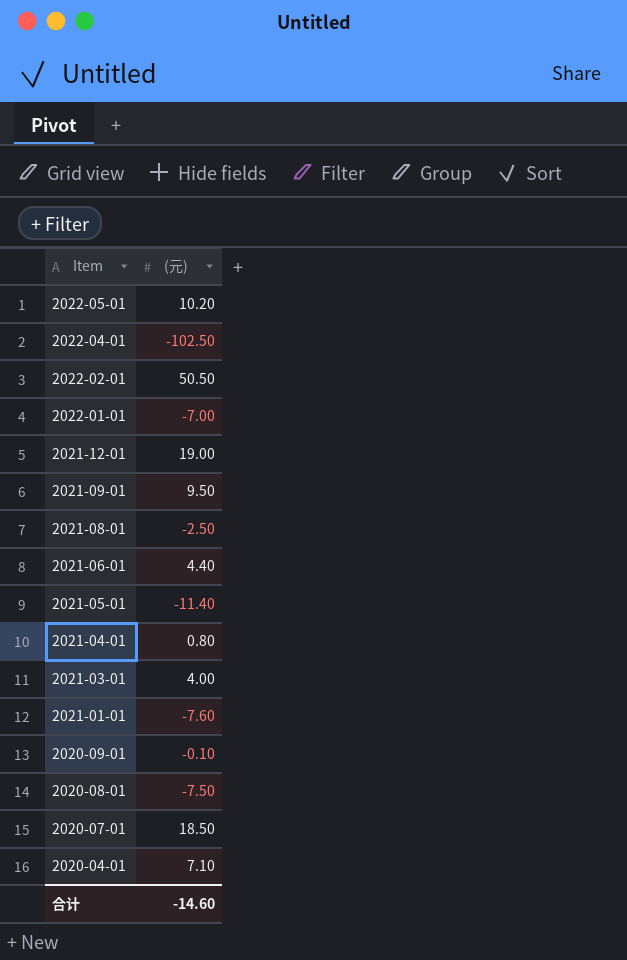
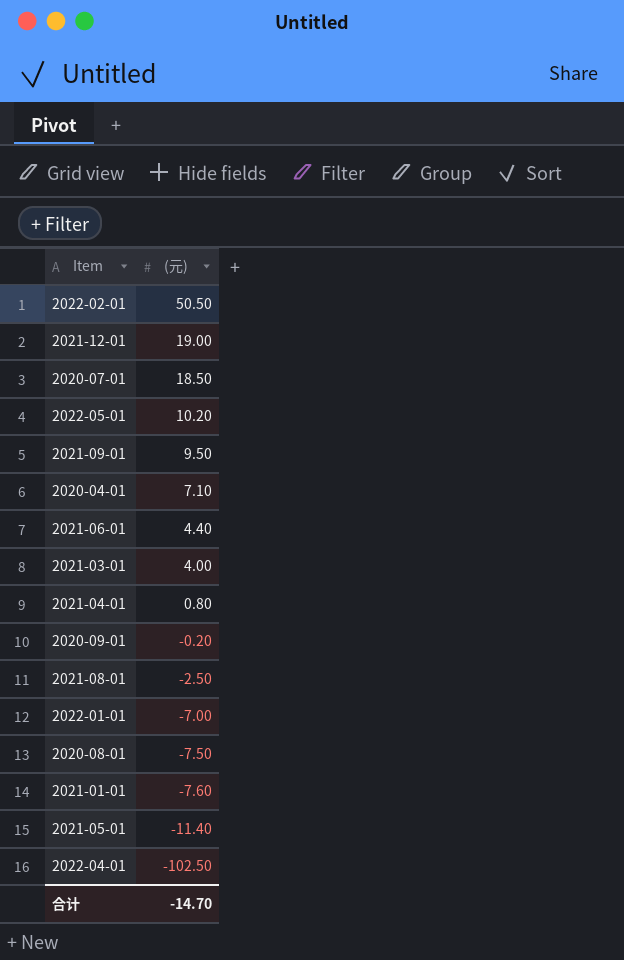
row order: Item descending -> (元) descending
2020-09-01 | (元): -0.10 -> -0.20
合计 | (元): -14.60 -> -14.70

